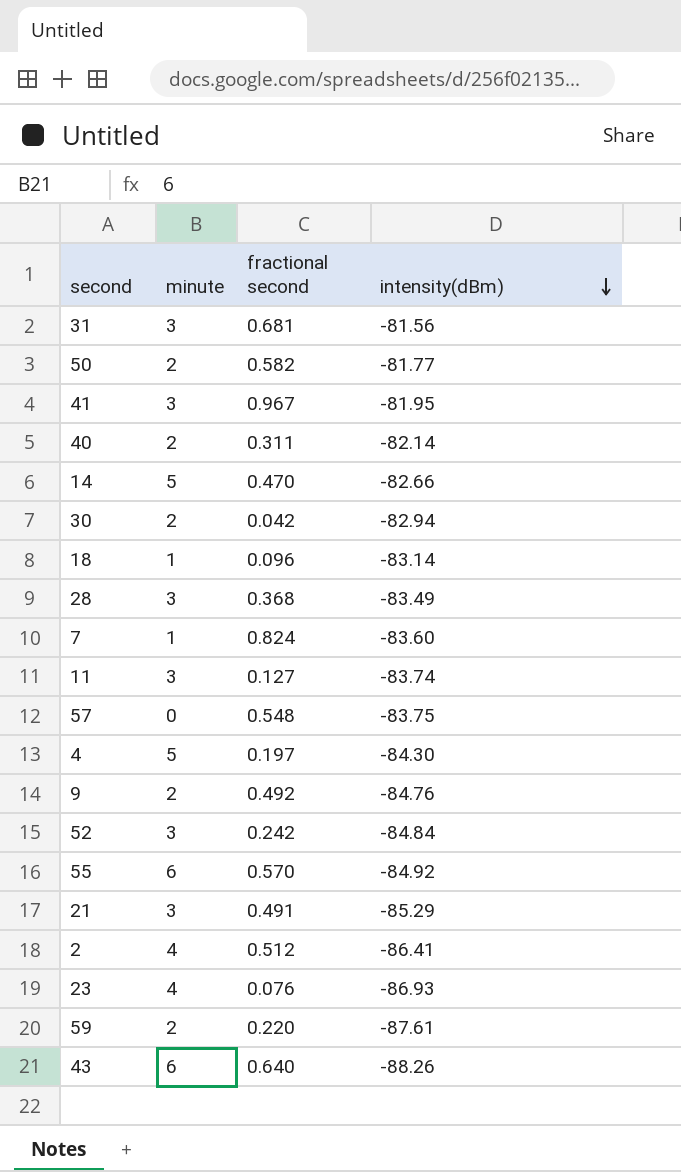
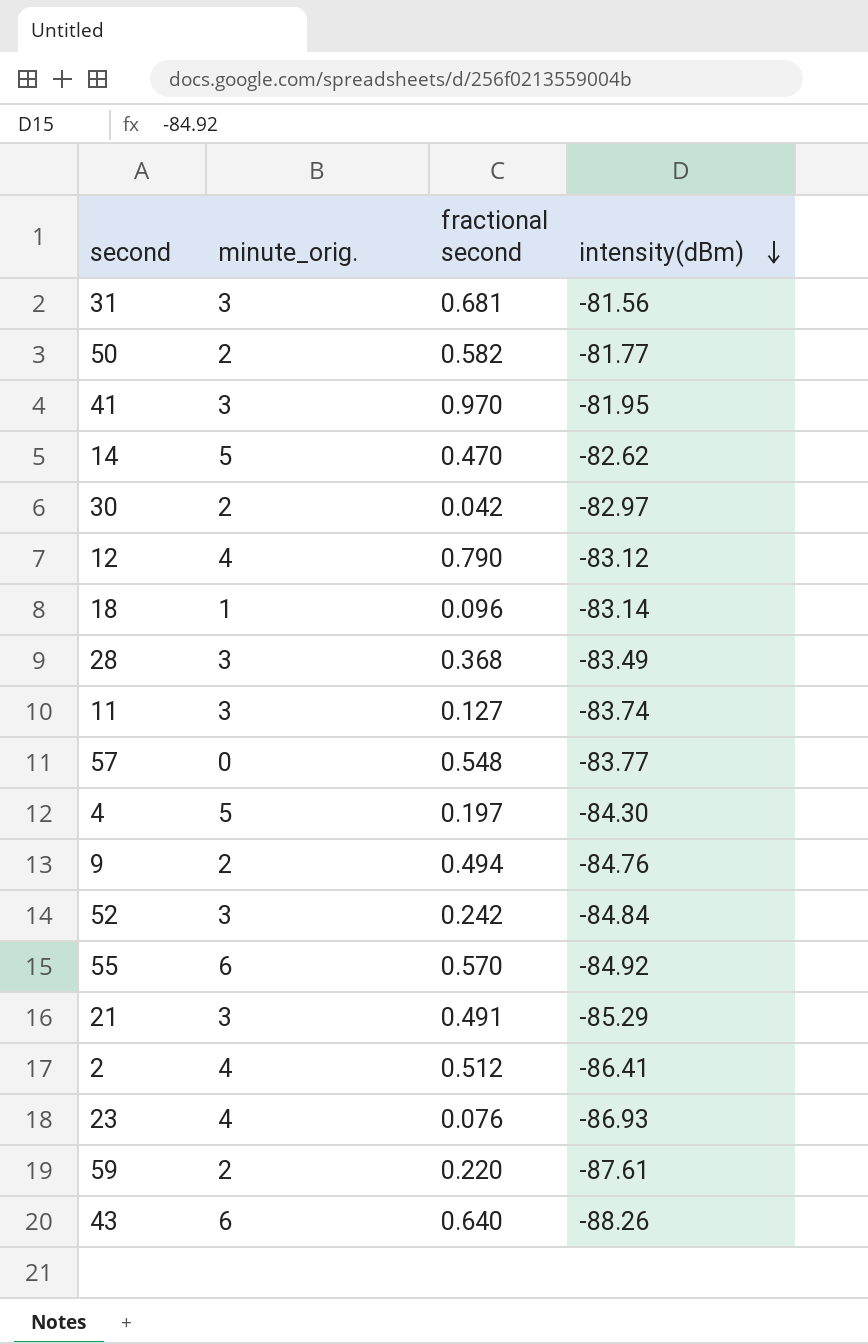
column name: minute -> minute_orig.
row 40: 2 | 0.311 | -82.14 -> none
row 7: 1 | 0.824 | -83.60 -> none
41 | fractional second: 0.967 -> 0.970
14 | intensity(dBm): -82.66 -> -82.62
30 | intensity(dBm): -82.94 -> -82.97
row 12: none -> 4 | 0.790 | -83.12
57 | intensity(dBm): -83.75 -> -83.77
9 | fractional second: 0.492 -> 0.494

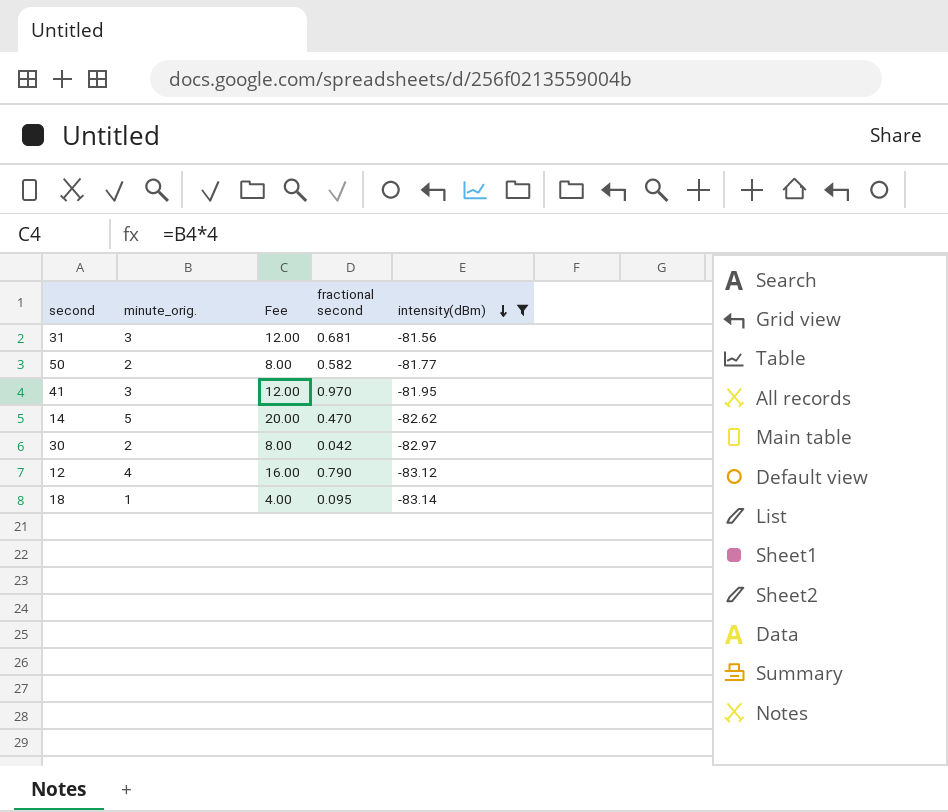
filter: none -> intensity(dBm) >= -83.14
column Fee | formula: none -> [minute_orig.] * 4
18 | fractional second: 0.096 -> 0.095

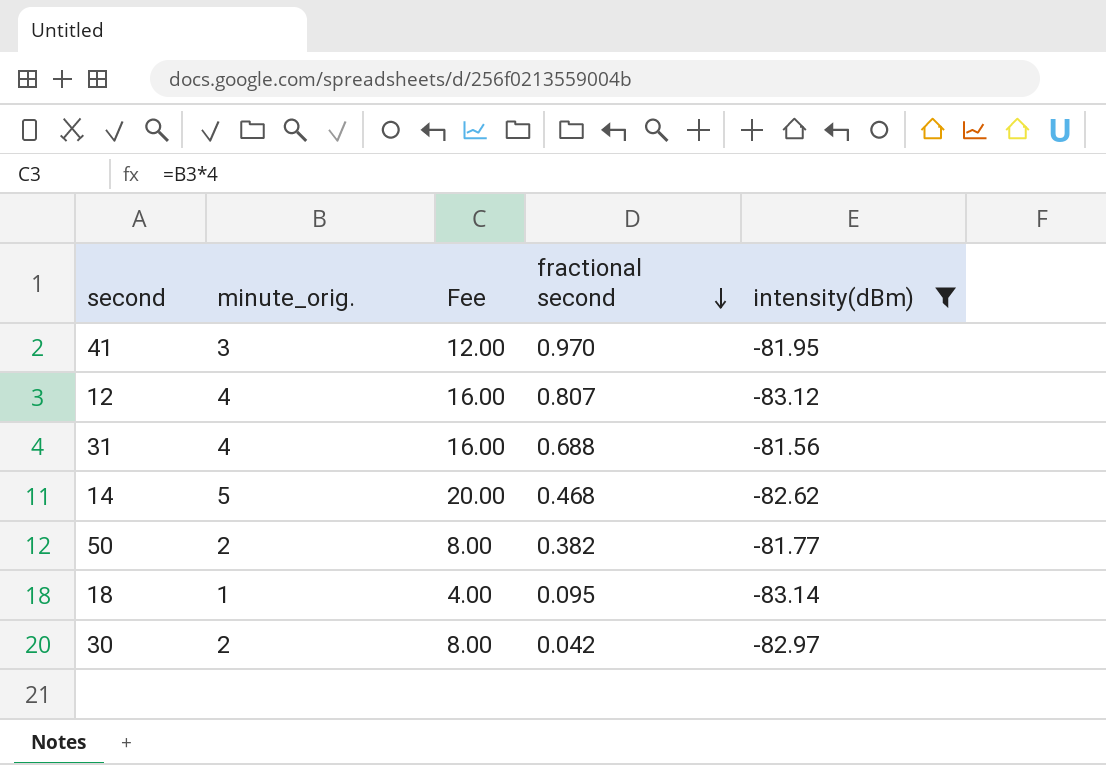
row order: intensity(dBm) descending -> fractional second descending
12 | fractional second: 0.790 -> 0.807
31 | minute_orig.: 3 -> 4
31 | Fee: 12.00 -> 16.00
31 | fractional second: 0.681 -> 0.688
14 | fractional second: 0.470 -> 0.468
50 | fractional second: 0.582 -> 0.382

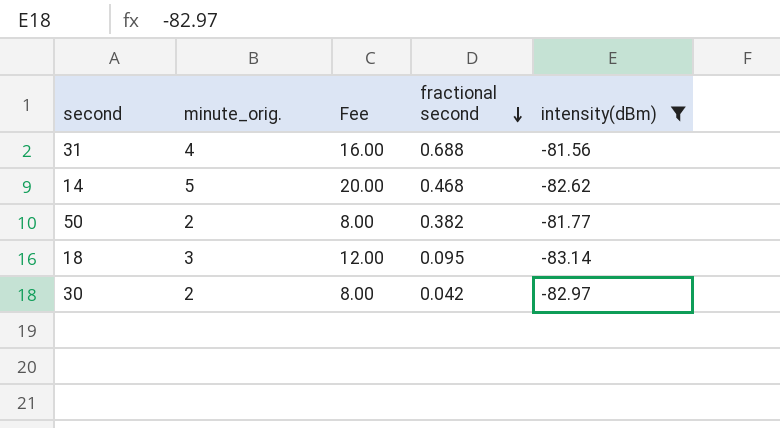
row 41: 3 | 12.00 | 0.970 | -81.95 -> none
row 12: 4 | 16.00 | 0.807 | -83.12 -> none
18 | minute_orig.: 1 -> 3
18 | Fee: 4.00 -> 12.00

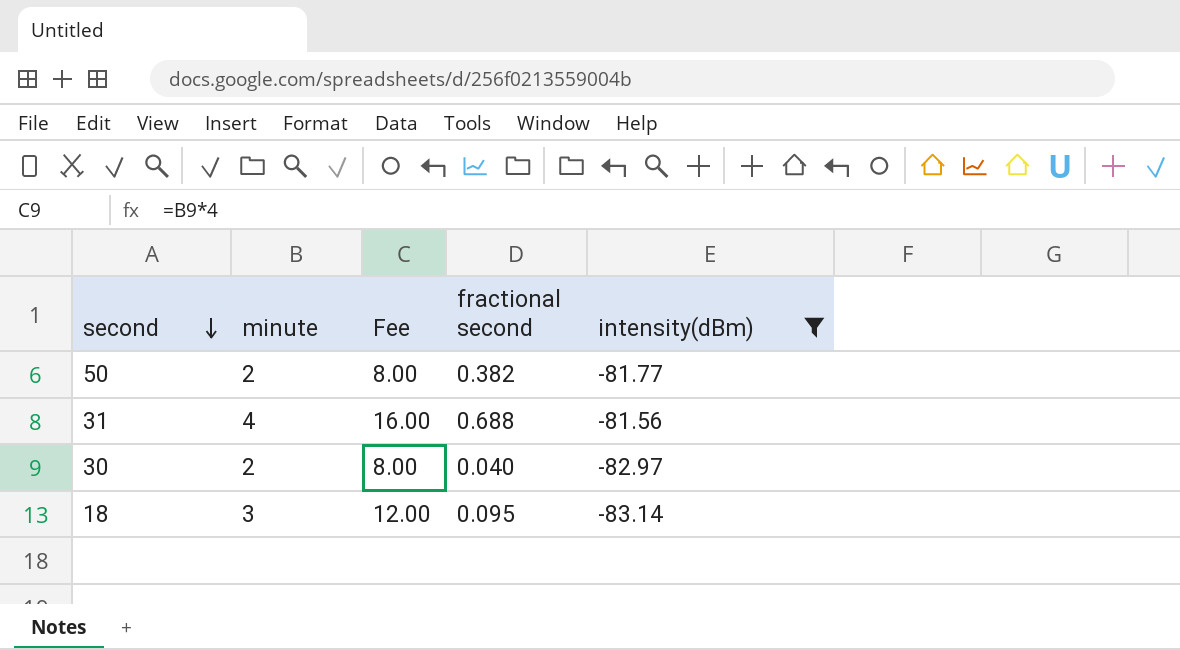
row order: fractional second descending -> second descending
column name: minute_orig. -> minute
row 14: 5 | 20.00 | 0.468 | -82.62 -> none
30 | fractional second: 0.042 -> 0.040

